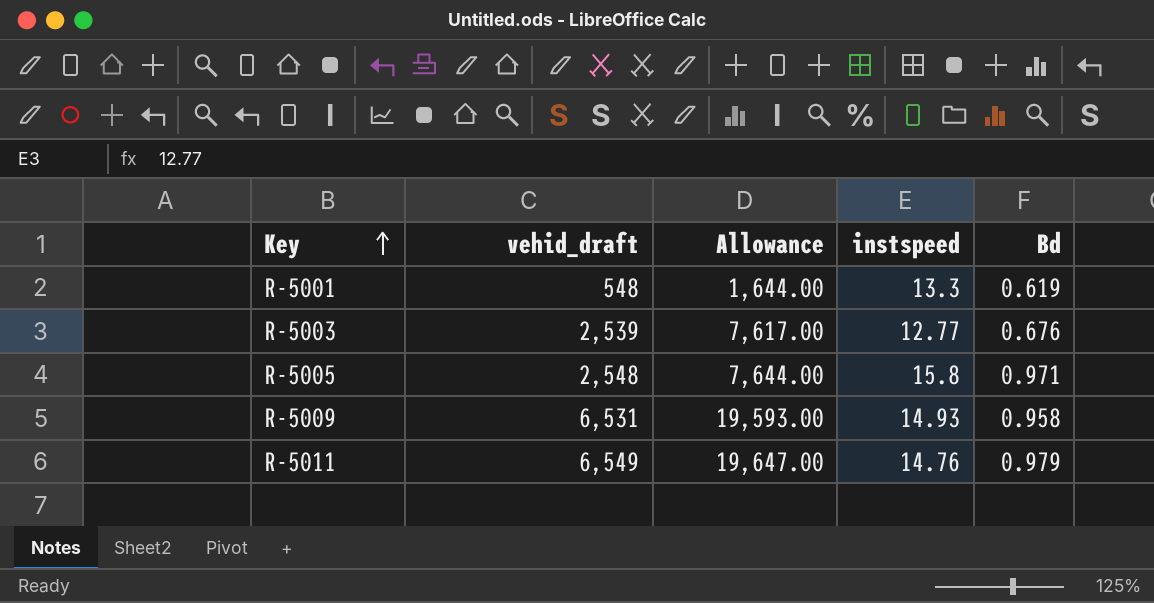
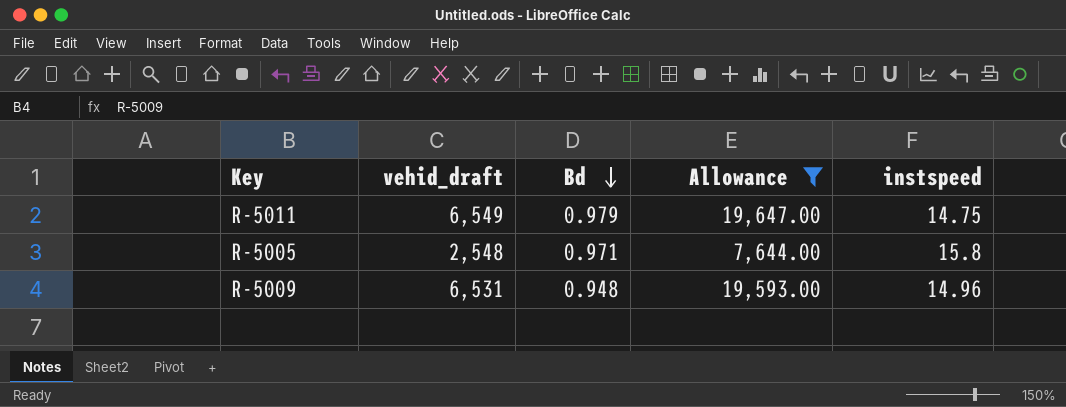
filter: none -> Allowance >= 7,644.00
row order: Key ascending -> Bd descending
column Bd | position: 5 -> 3
R-5011 | instspeed: 14.76 -> 14.75
R-5009 | Bd: 0.958 -> 0.948
R-5009 | instspeed: 14.93 -> 14.96

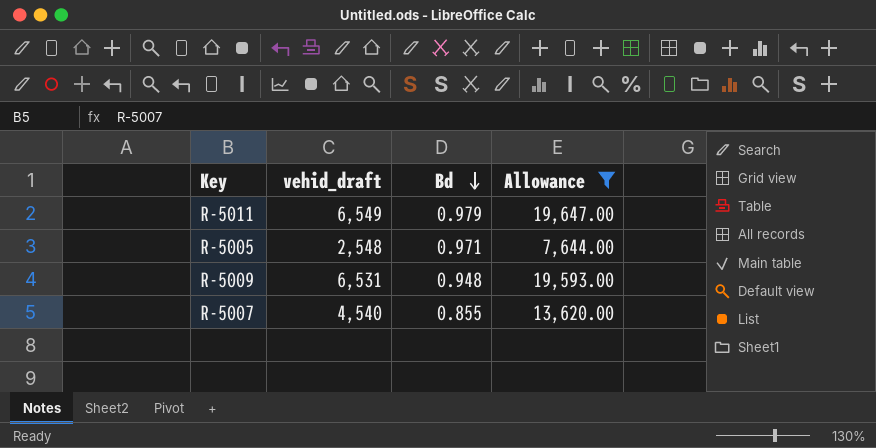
column instspeed | position: 5 -> none
row R-5007: none -> 4,540 | 0.855 | 13,620.00

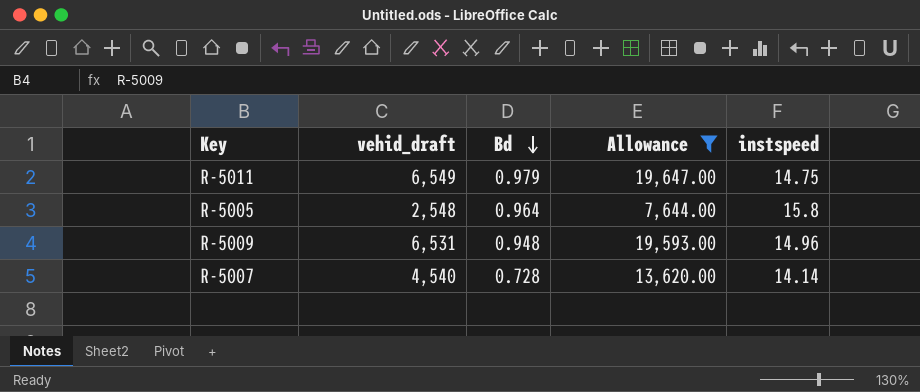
column instspeed | position: none -> 5
R-5005 | Bd: 0.971 -> 0.964
R-5007 | Bd: 0.855 -> 0.728

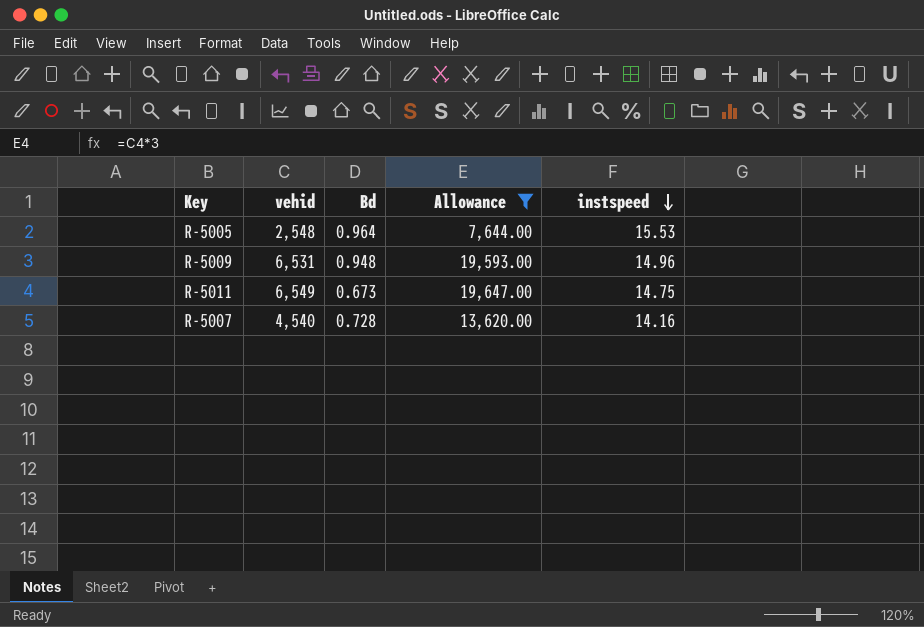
row order: Bd descending -> instspeed descending
column name: vehid_draft -> vehid
R-5005 | instspeed: 15.8 -> 15.53
R-5011 | Bd: 0.979 -> 0.673
R-5007 | instspeed: 14.14 -> 14.16

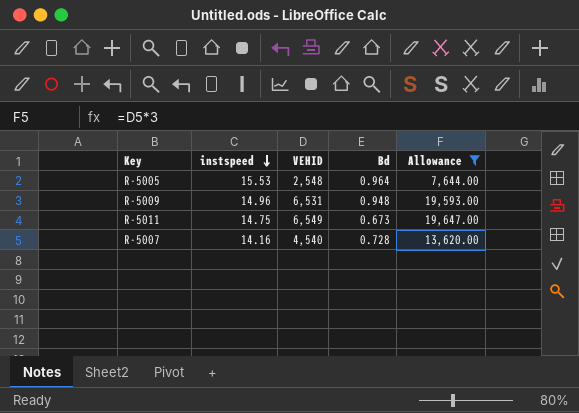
column instspeed | position: 5 -> 2
column name: vehid -> VEHID

